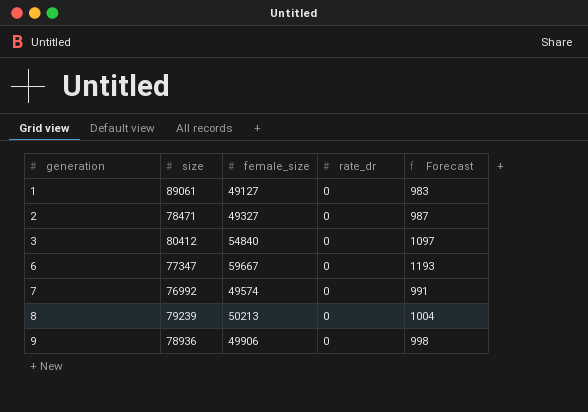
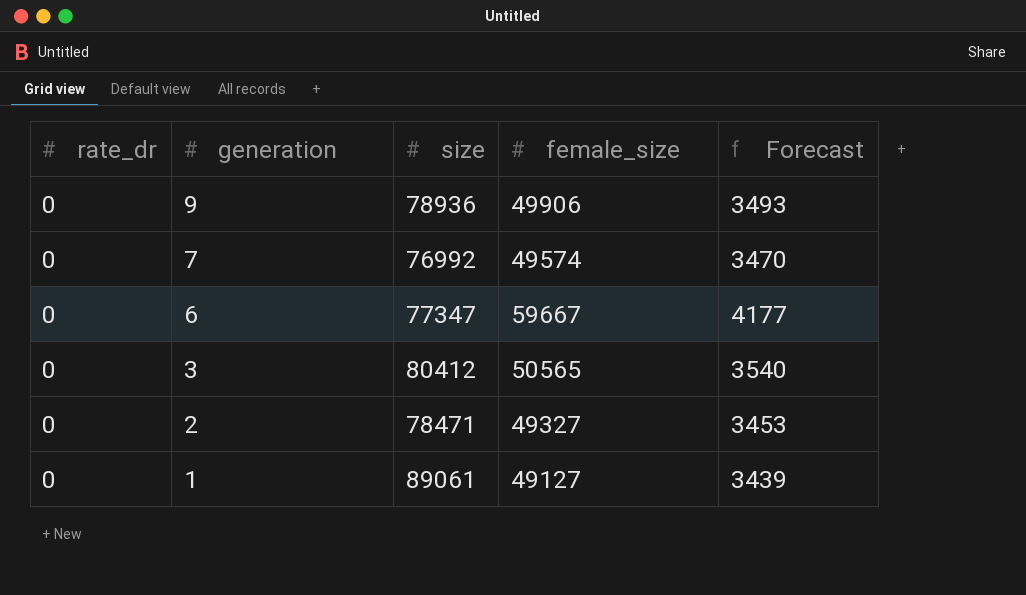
row order: generation ascending -> generation descending
column rate_dr | position: 4 -> 1
column Forecast | formula: [female_size] * 0.02 -> [female_size] * 0.07
row 8: 79239 | 50213 | 0 | 1004 -> none
3 | female_size: 54840 -> 50565

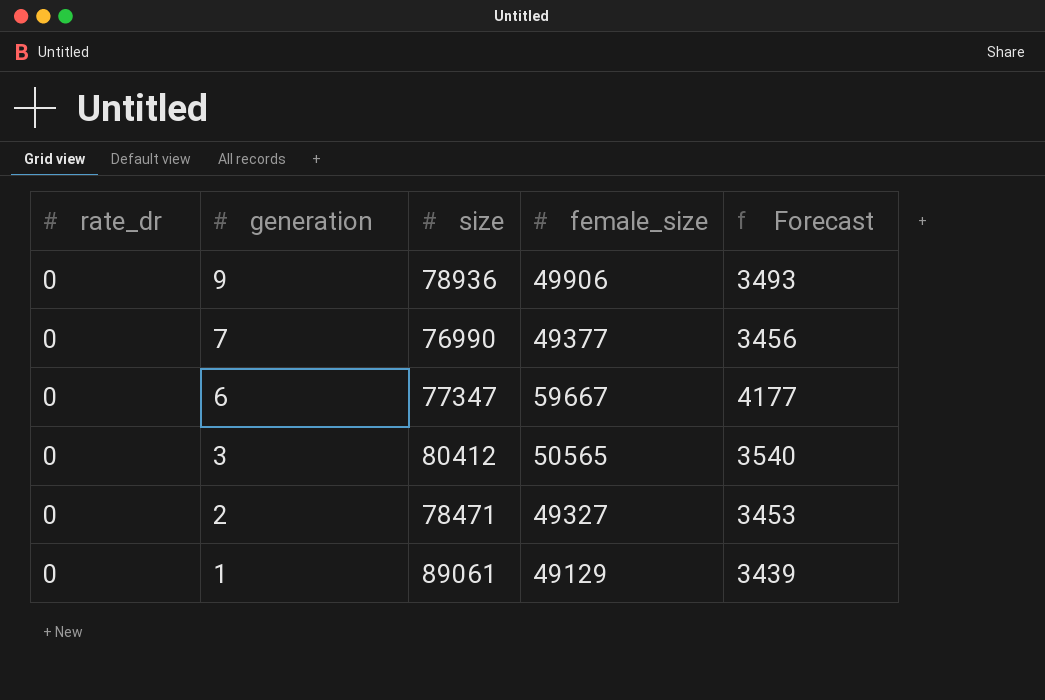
7 | size: 76992 -> 76990
7 | female_size: 49574 -> 49377
7 | Forecast: 3470 -> 3456
1 | female_size: 49127 -> 49129

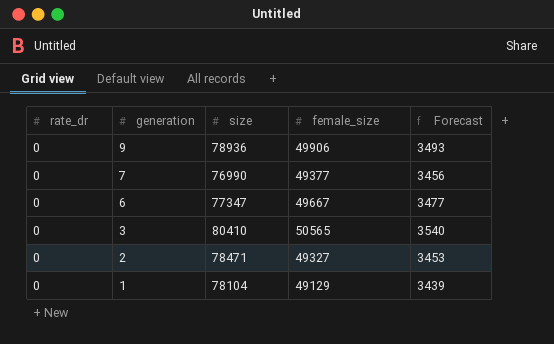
6 | female_size: 59667 -> 49667
6 | Forecast: 4177 -> 3477
3 | size: 80412 -> 80410
1 | size: 89061 -> 78104

